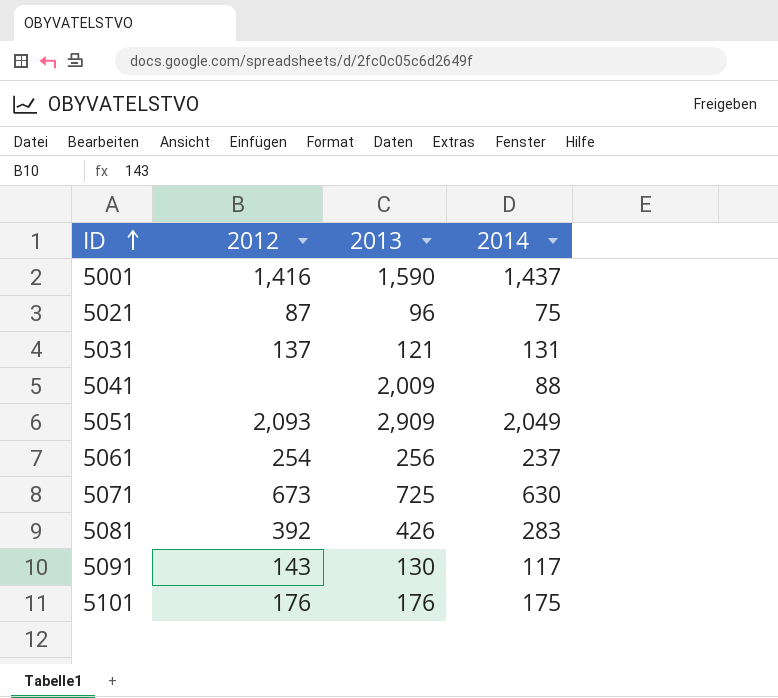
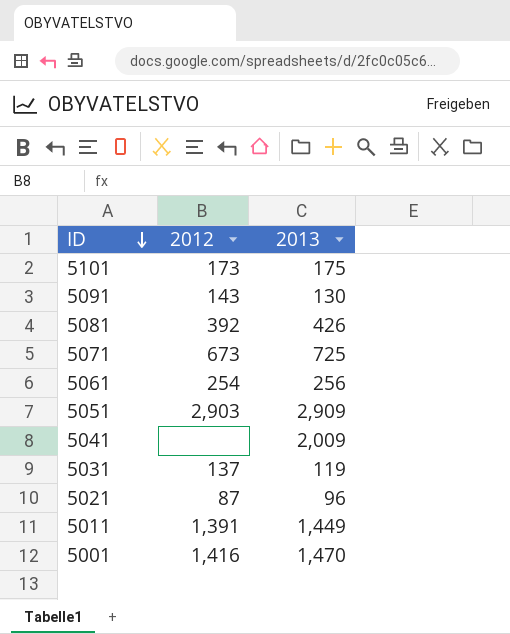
row order: ID ascending -> ID descending
column 2014 | position: 4 -> none
5101 | 2012: 176 -> 173
5101 | 2013: 176 -> 175
5051 | 2012: 2,093 -> 2,903
5031 | 2013: 121 -> 119
row 5011: none -> 1,391 | 1,449
5001 | 2013: 1,590 -> 1,470

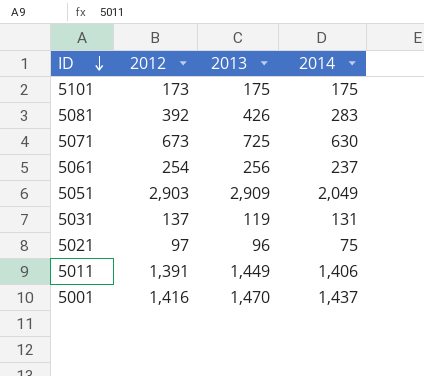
column 2014 | position: none -> 4
row 5091: 143 | 130 -> none
row 5041: none | 2,009 -> none
5021 | 2012: 87 -> 97

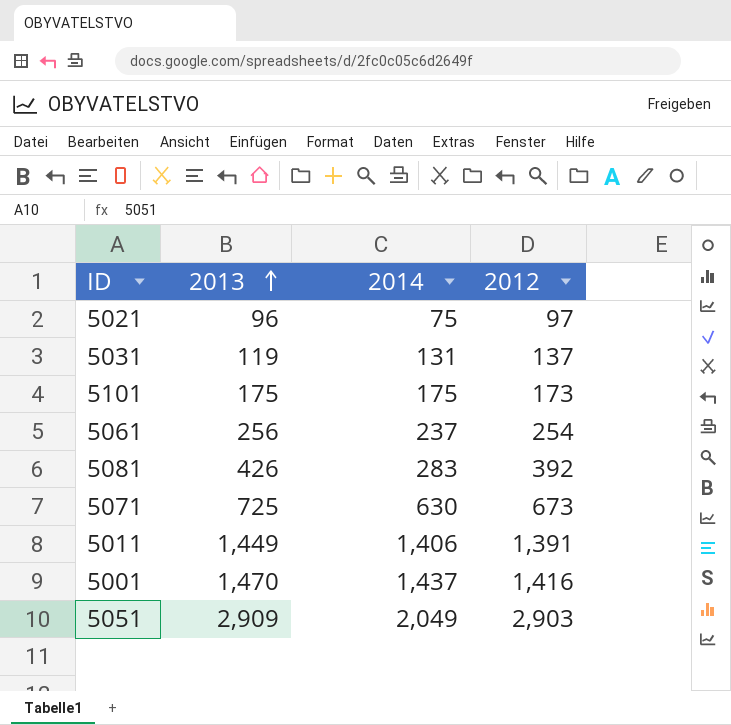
row order: ID descending -> 2013 ascending
column 2012 | position: 2 -> 4

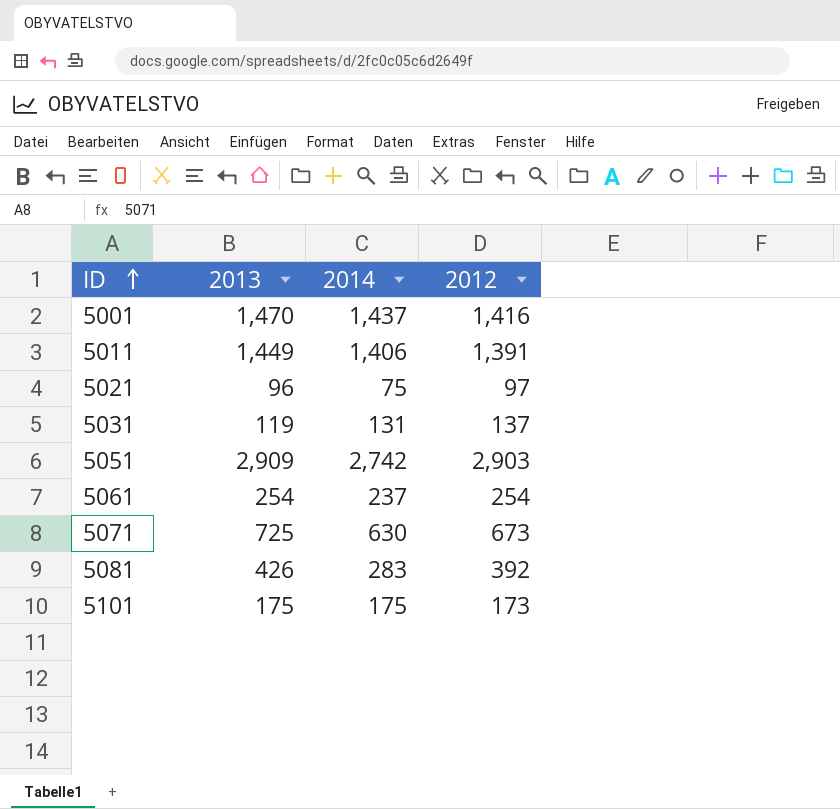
row order: 2013 ascending -> ID ascending
5051 | 2014: 2,049 -> 2,742
5061 | 2013: 256 -> 254

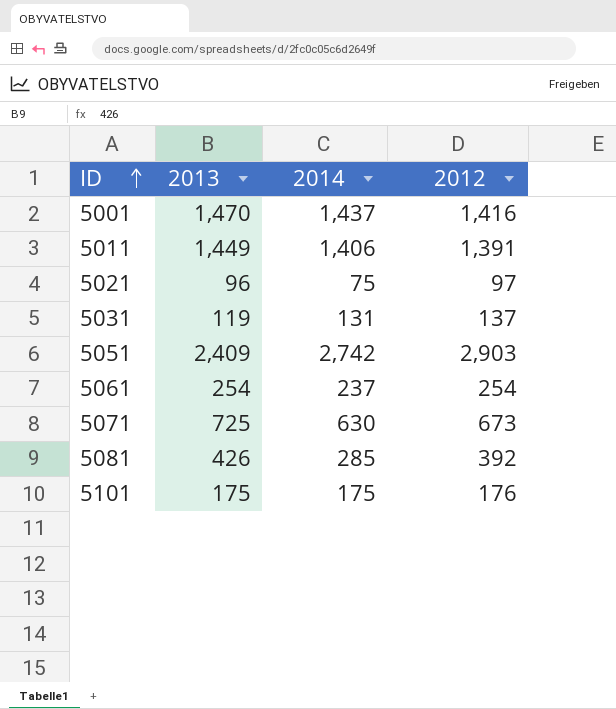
5051 | 2013: 2,909 -> 2,409
5081 | 2014: 283 -> 285
5101 | 2012: 173 -> 176

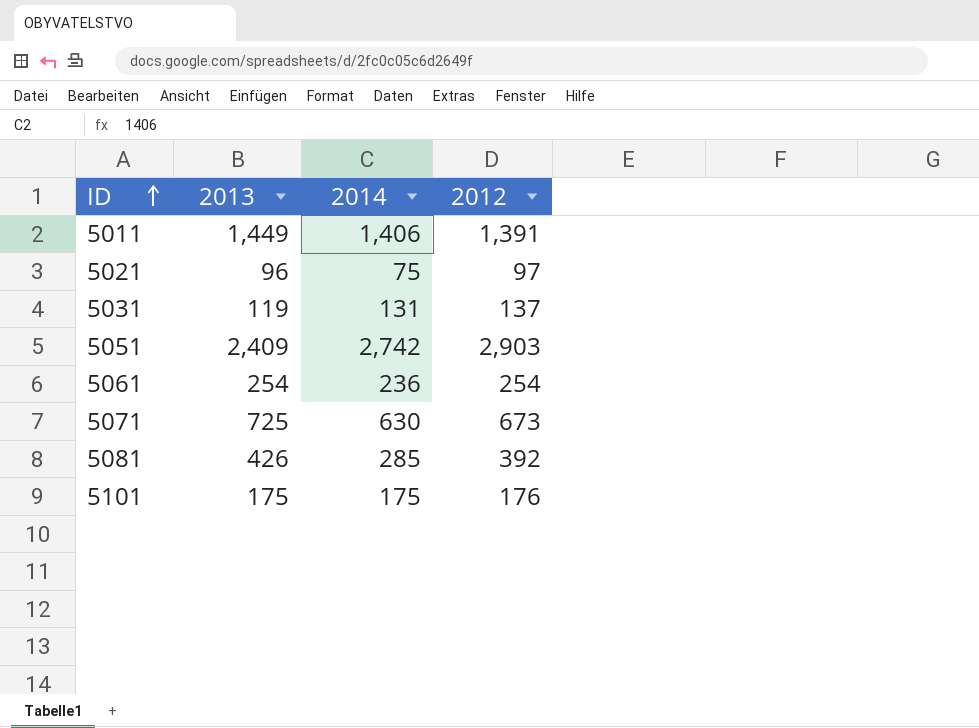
row 5001: 1,470 | 1,437 | 1,416 -> none
5061 | 2014: 237 -> 236

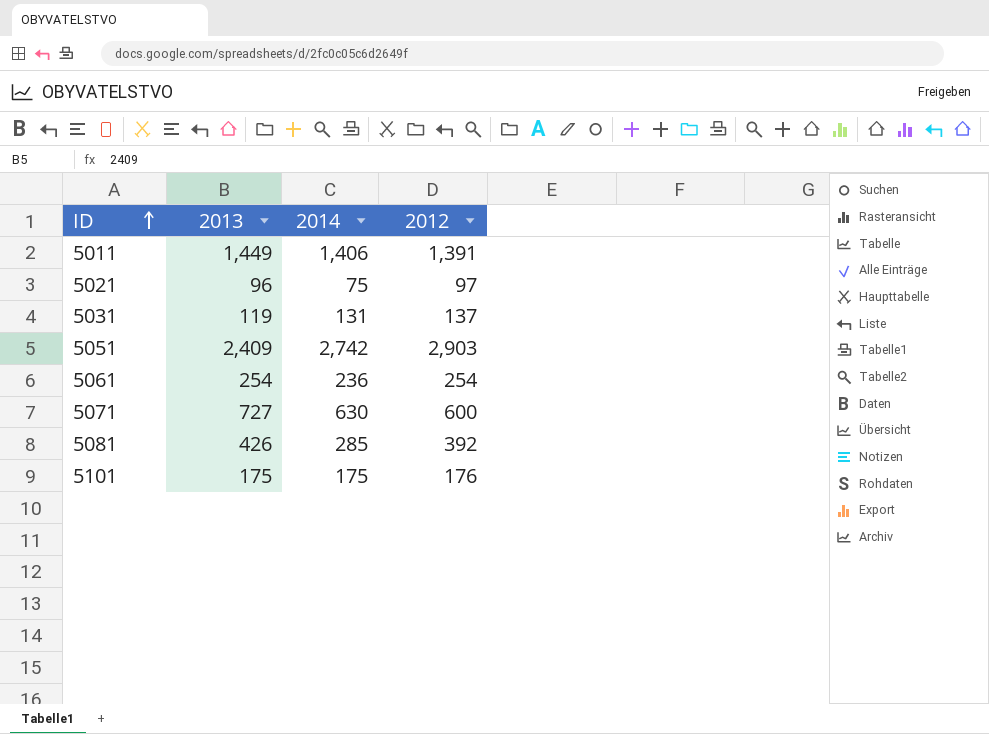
5071 | 2013: 725 -> 727
5071 | 2012: 673 -> 600

